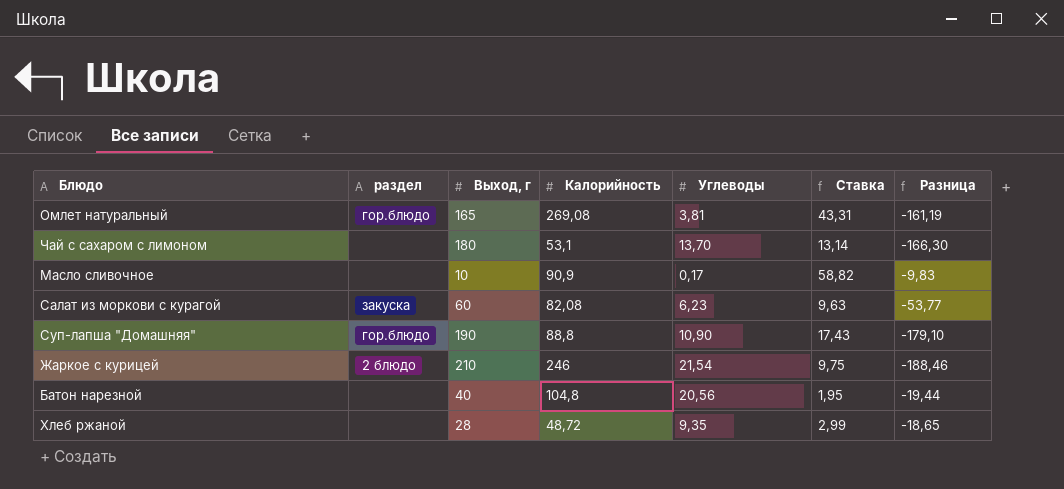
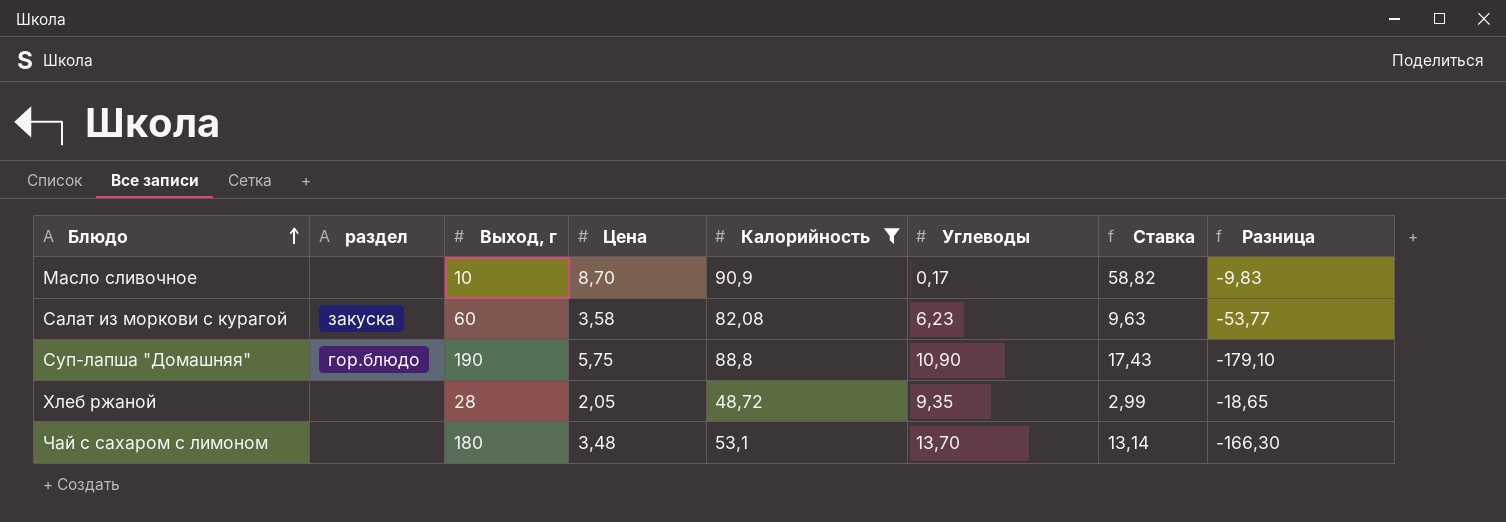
filter: none -> Калорийность <= 90,9
row order: none -> Блюдо ascending
column Цена | position: none -> 4

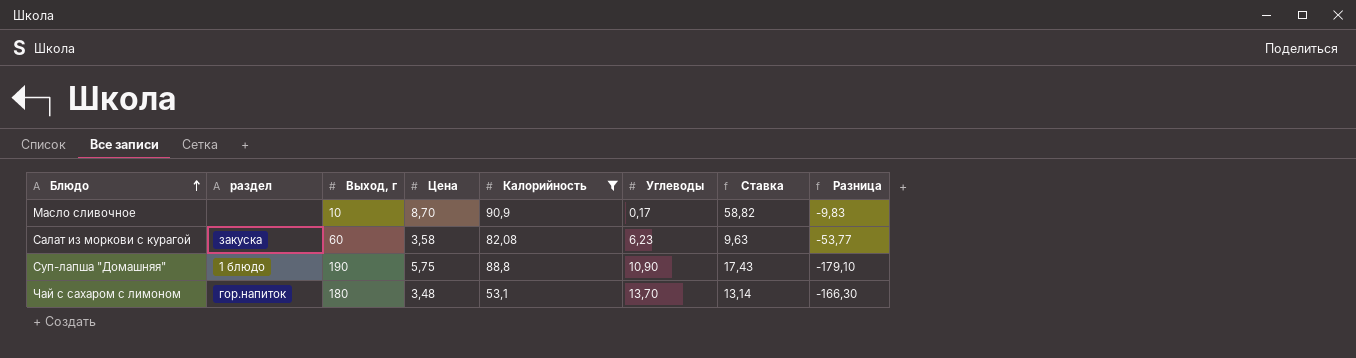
row Хлеб ржаной: none | 28 | 2,05 | 48,72 | 9,35 | 2,99 | -18,65 -> none
Суп-лапша "Домашняя" | раздел: гор.блюдо -> 1 блюдо
Чай с сахаром с лимоном | раздел: none -> гор.напиток

